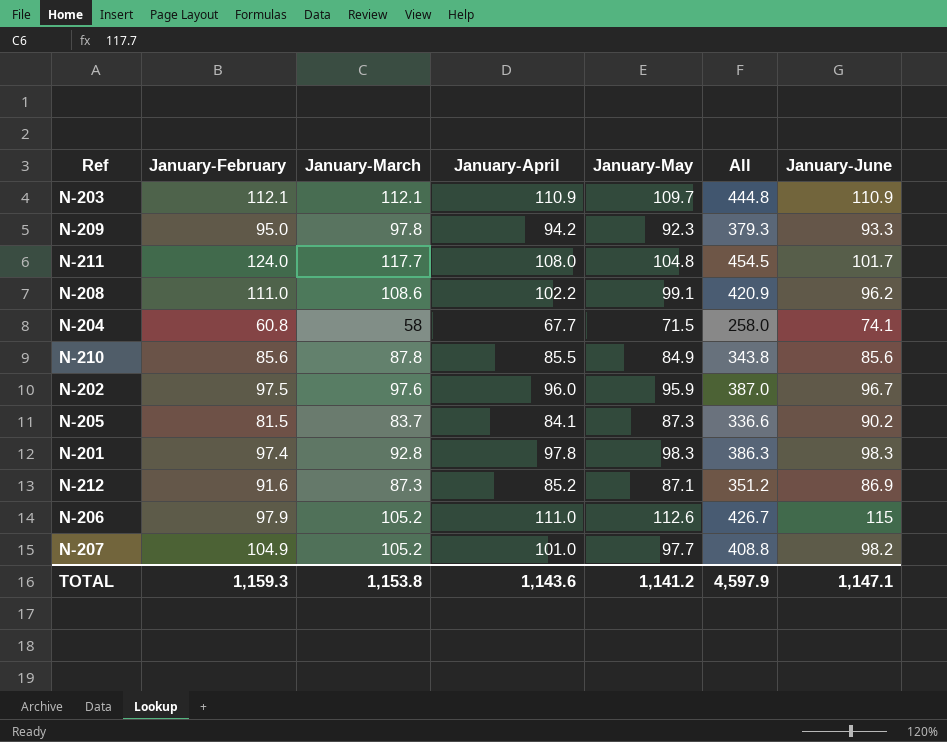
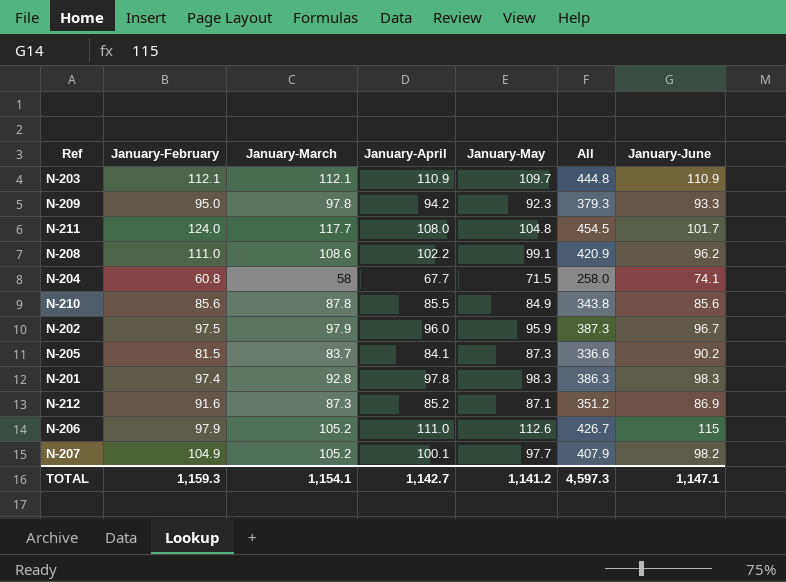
N-202 | January-March: 97.6 -> 97.9
N-202 | All: 387.0 -> 387.3
N-207 | January-April: 101.0 -> 100.1
N-207 | All: 408.8 -> 407.9
TOTAL | January-March: 1,153.8 -> 1,154.1
TOTAL | January-April: 1,143.6 -> 1,142.7
TOTAL | All: 4,597.9 -> 4,597.3

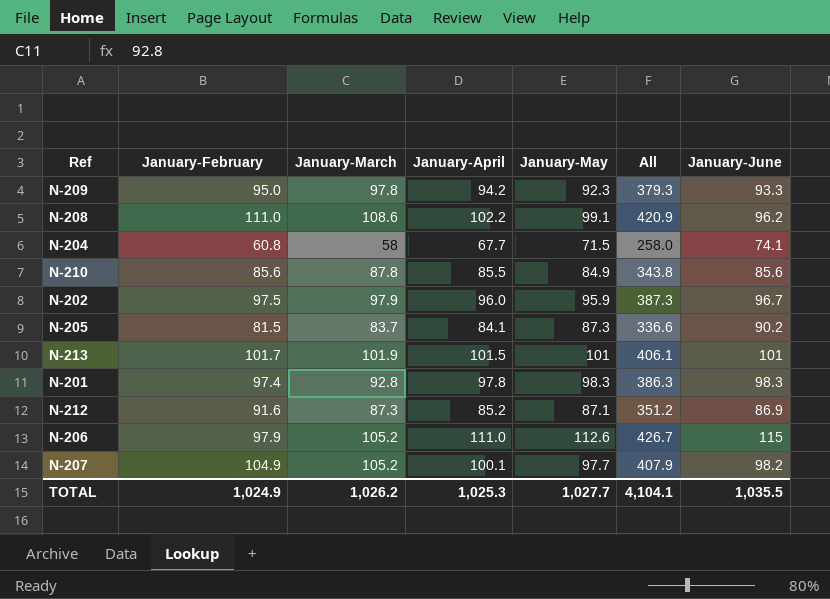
row N-203: 112.1 | 112.1 | 110.9 | 109.7 | 444.8 | 110.9 -> none
row N-211: 124.0 | 117.7 | 108.0 | 104.8 | 454.5 | 101.7 -> none
row N-213: none -> 101.7 | 101.9 | 101.5 | 101 | 406.1 | 101
TOTAL | January-February: 1,159.3 -> 1,024.9
TOTAL | January-March: 1,154.1 -> 1,026.2
TOTAL | January-April: 1,142.7 -> 1,025.3
TOTAL | January-May: 1,141.2 -> 1,027.7
TOTAL | All: 4,597.3 -> 4,104.1
TOTAL | January-June: 1,147.1 -> 1,035.5

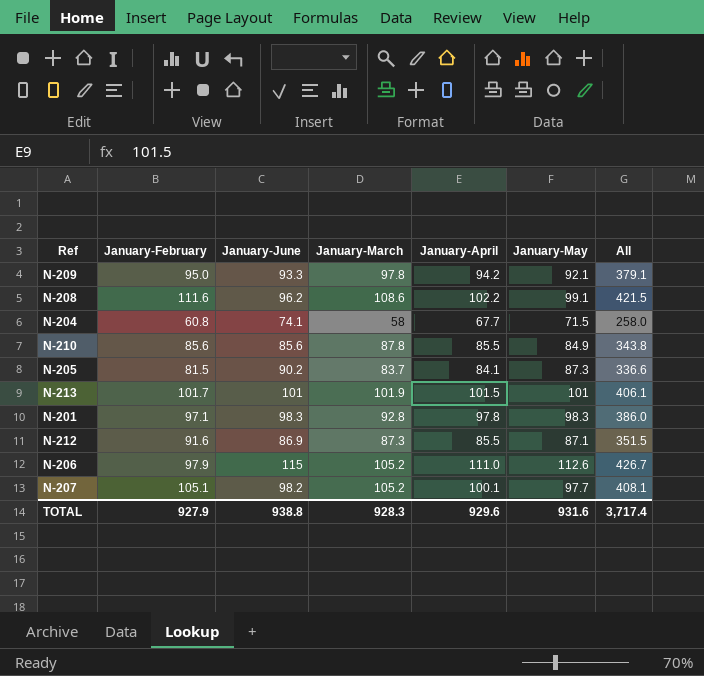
column January-June | position: 7 -> 3
row N-202: 97.5 | 97.9 | 96.0 | 95.9 | 387.3 | 96.7 -> none
N-209 | January-May: 92.3 -> 92.1
N-209 | All: 379.3 -> 379.1
N-208 | January-February: 111.0 -> 111.6
N-208 | All: 420.9 -> 421.5
N-201 | January-February: 97.4 -> 97.1
N-201 | All: 386.3 -> 386.0
N-212 | January-April: 85.2 -> 85.5
N-212 | All: 351.2 -> 351.5
N-207 | January-February: 104.9 -> 105.1
N-207 | All: 407.9 -> 408.1
TOTAL | January-February: 1,024.9 -> 927.9
TOTAL | January-June: 1,035.5 -> 938.8
TOTAL | January-March: 1,026.2 -> 928.3
TOTAL | January-April: 1,025.3 -> 929.6
TOTAL | January-May: 1,027.7 -> 931.6
TOTAL | All: 4,104.1 -> 3,717.4

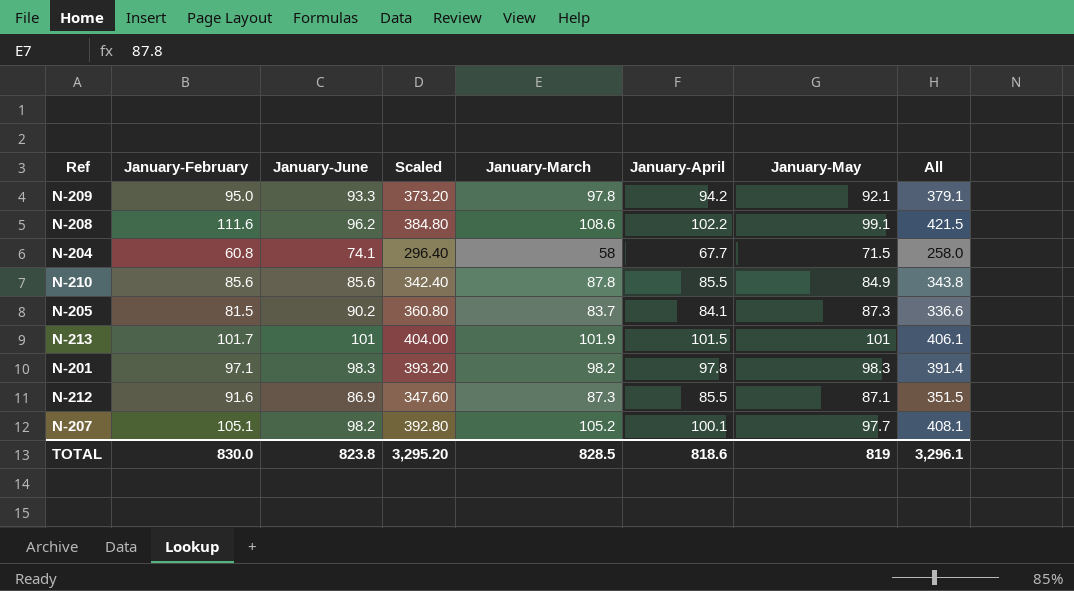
column Scaled | formula: none -> [January-June] * 4
row N-206: 97.9 | 115 | 105.2 | 111.0 | 112.6 | 426.7 -> none
N-201 | January-March: 92.8 -> 98.2
N-201 | All: 386.0 -> 391.4
TOTAL | January-February: 927.9 -> 830.0
TOTAL | January-June: 938.8 -> 823.8
TOTAL | January-March: 928.3 -> 828.5
TOTAL | January-April: 929.6 -> 818.6
TOTAL | January-May: 931.6 -> 819
TOTAL | All: 3,717.4 -> 3,296.1

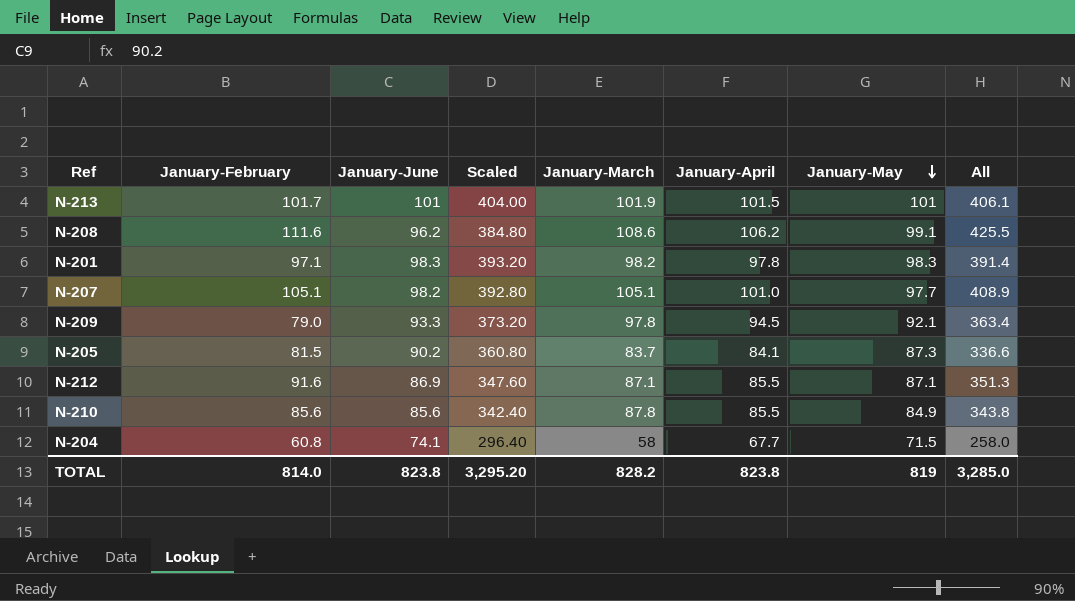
row order: none -> January-May descending
N-208 | January-April: 102.2 -> 106.2
N-208 | All: 421.5 -> 425.5
N-207 | January-March: 105.2 -> 105.1
N-207 | January-April: 100.1 -> 101.0
N-207 | All: 408.1 -> 408.9
N-209 | January-February: 95.0 -> 79.0
N-209 | January-April: 94.2 -> 94.5
N-209 | All: 379.1 -> 363.4
N-212 | January-March: 87.3 -> 87.1
N-212 | All: 351.5 -> 351.3
TOTAL | January-February: 830.0 -> 814.0
TOTAL | January-March: 828.5 -> 828.2
TOTAL | January-April: 818.6 -> 823.8
TOTAL | All: 3,296.1 -> 3,285.0

